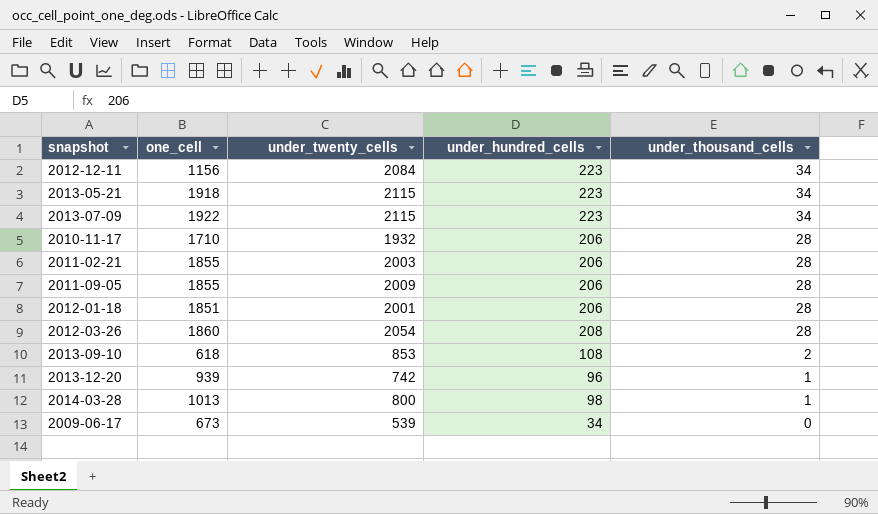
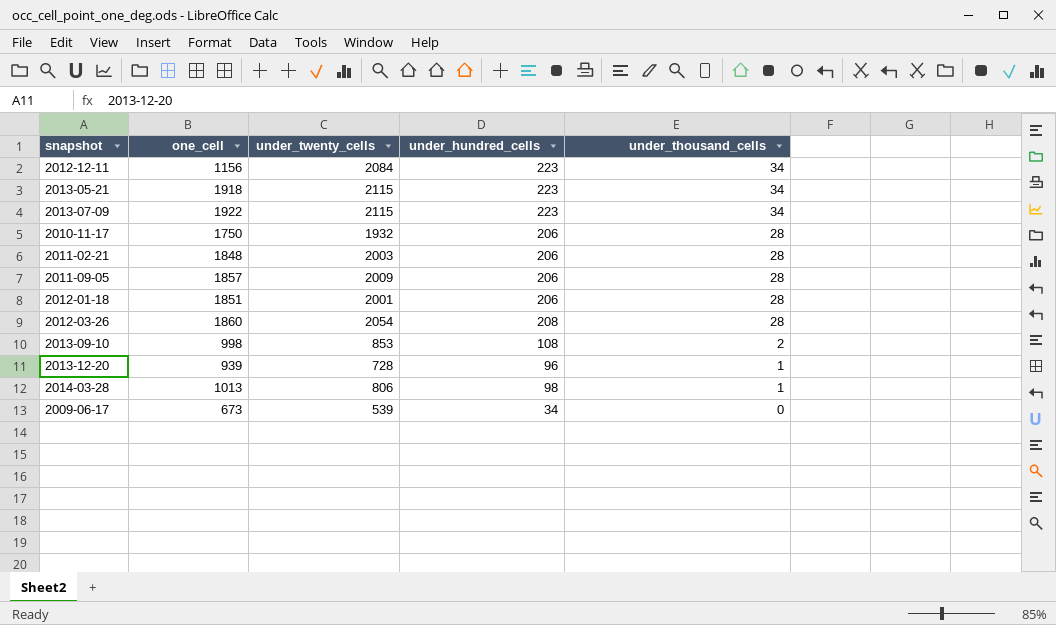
2010-11-17 | one_cell: 1710 -> 1750
2011-02-21 | one_cell: 1855 -> 1848
2011-09-05 | one_cell: 1855 -> 1857
2013-09-10 | one_cell: 618 -> 998
2013-12-20 | under_twenty_cells: 742 -> 728
2014-03-28 | under_twenty_cells: 800 -> 806

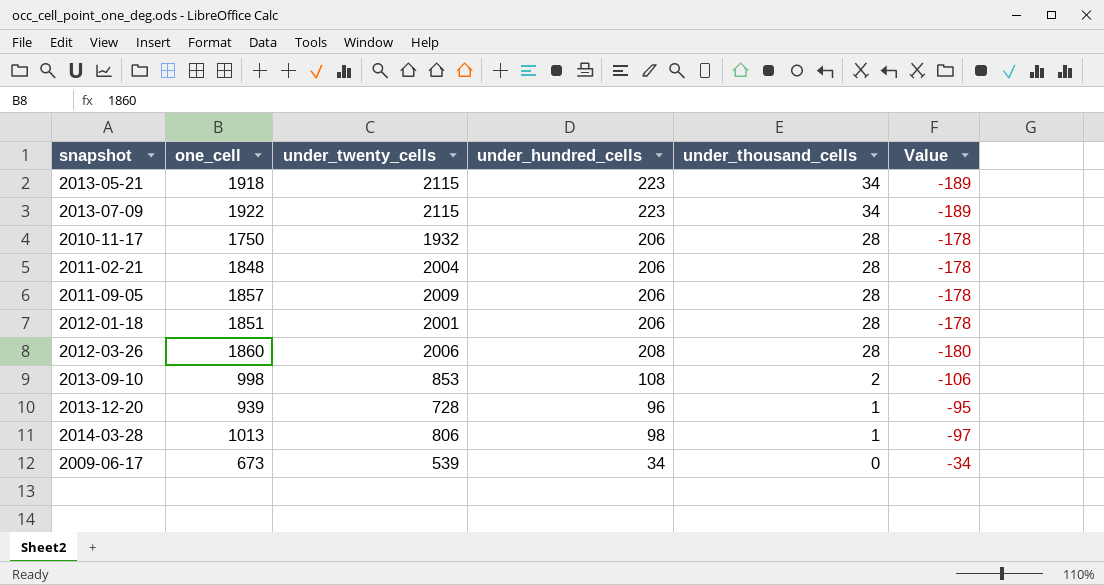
column Value | formula: none -> [under_thousand_cells] - [under_hundred_cells]
row 2012-12-11: 1156 | 2084 | 223 | 34 -> none
2011-02-21 | under_twenty_cells: 2003 -> 2004
2012-03-26 | under_twenty_cells: 2054 -> 2006

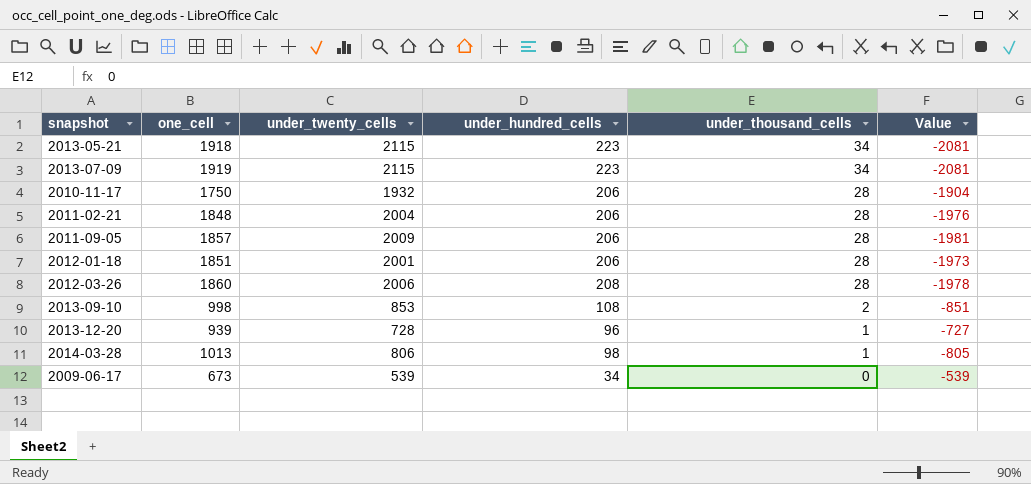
column Value | formula: [under_thousand_cells] - [under_hundred_cells] -> [under_thousand_cells] - [under_twenty_cells]
2013-07-09 | one_cell: 1922 -> 1919

